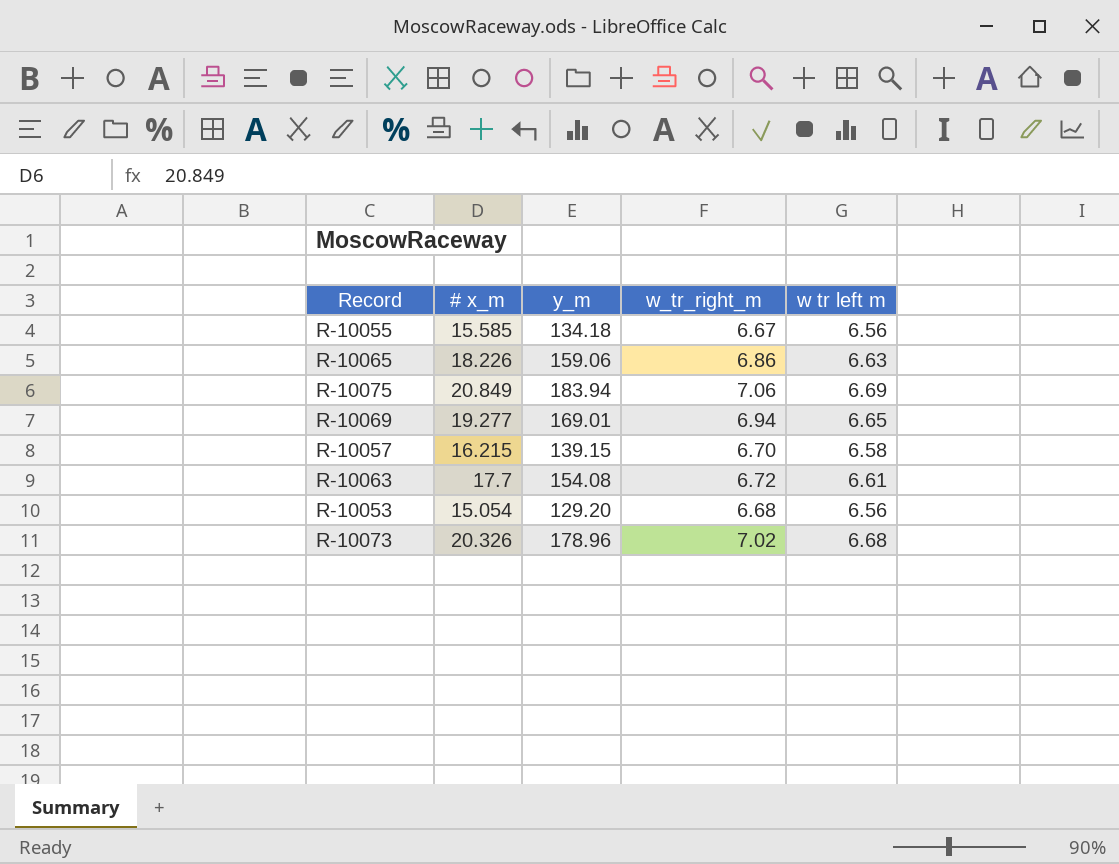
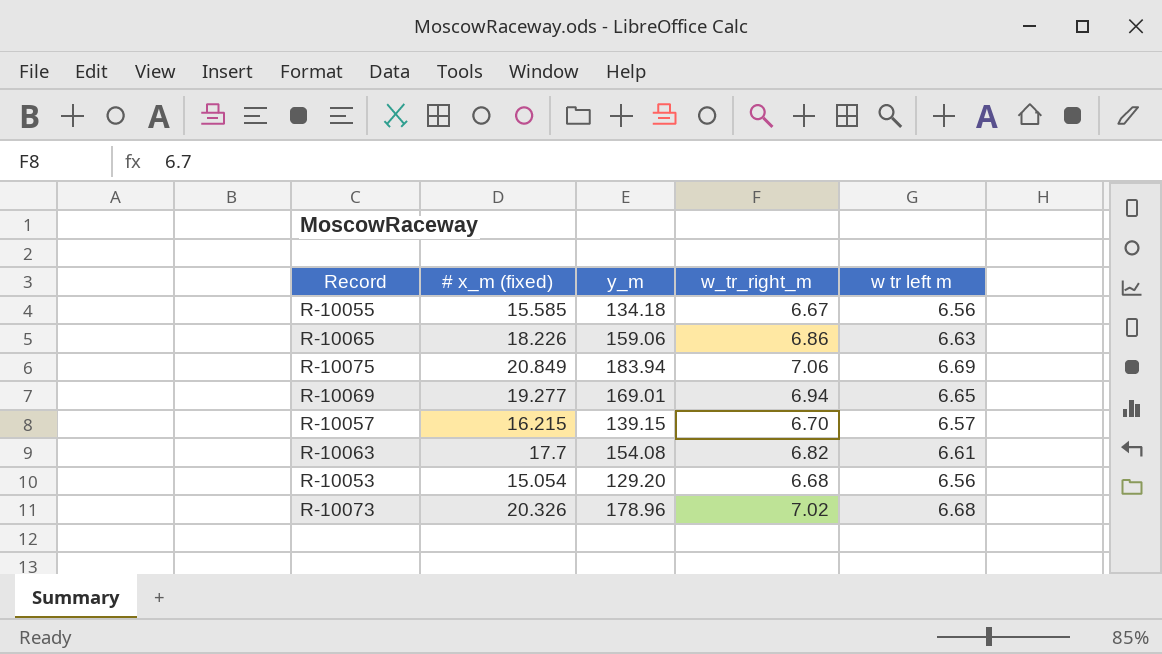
column name: # x_m -> # x_m (fixed)
R-10057 | w tr left m: 6.58 -> 6.57
R-10063 | w_tr_right_m: 6.72 -> 6.82

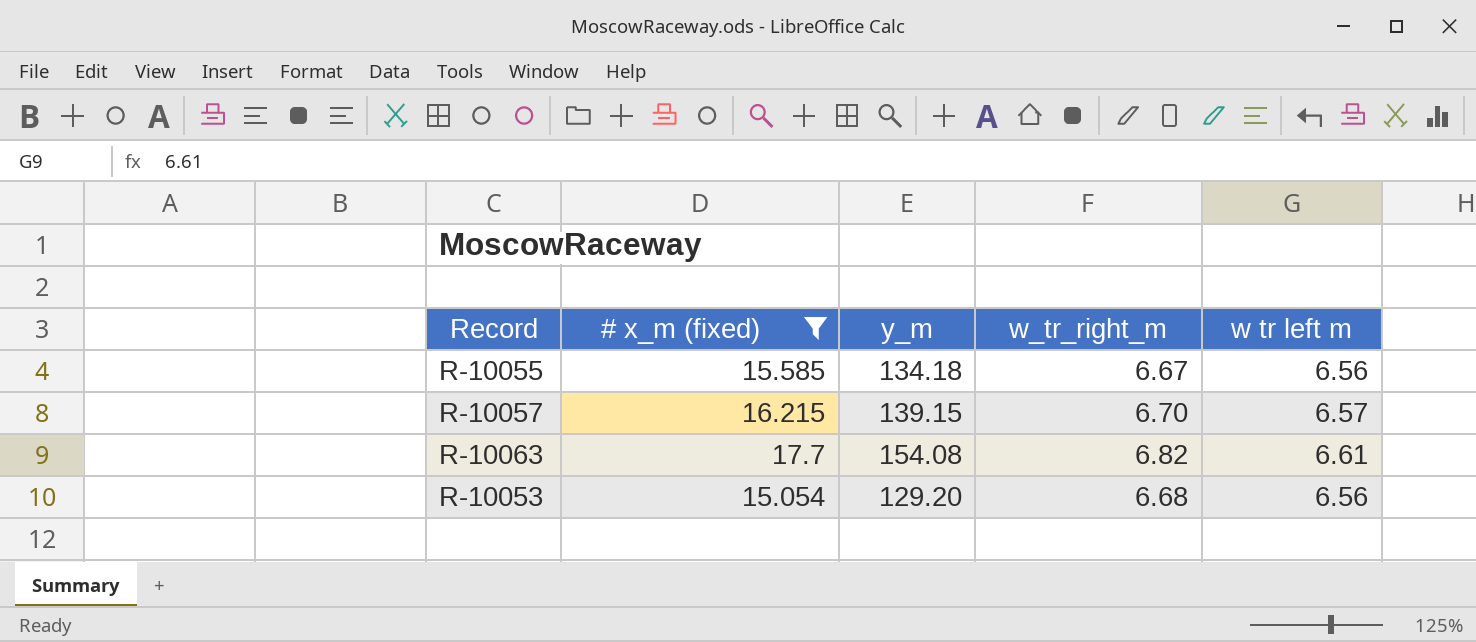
filter: none -> # x_m (fixed) <= 17.7

